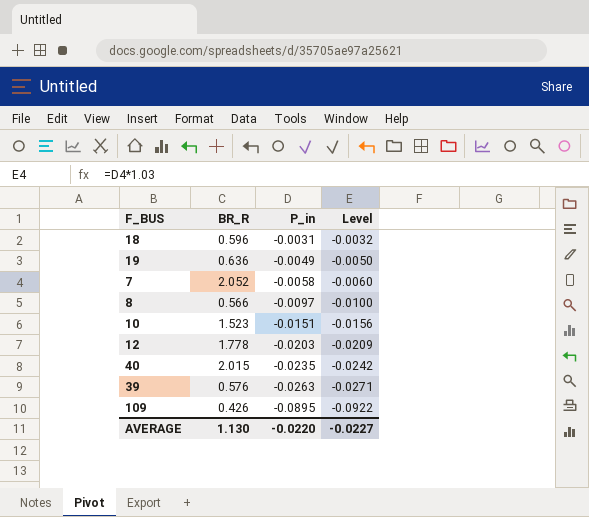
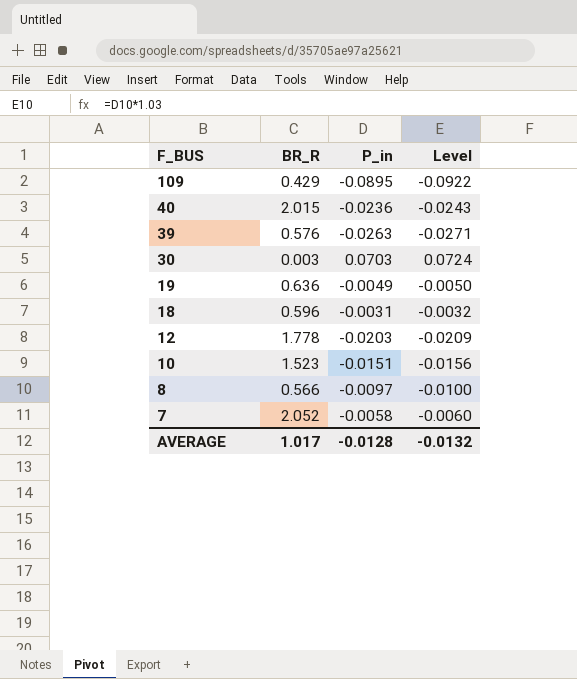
row order: P_in descending -> F_BUS descending
109 | BR_R: 0.426 -> 0.429
40 | P_in: -0.0235 -> -0.0236
40 | Level: -0.0242 -> -0.0243
row 30: none -> 0.003 | 0.0703 | 0.0724
AVERAGE | BR_R: 1.130 -> 1.017
AVERAGE | P_in: -0.0220 -> -0.0128
AVERAGE | Level: -0.0227 -> -0.0132

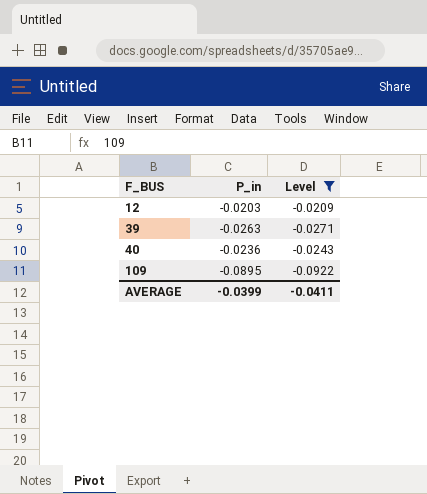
filter: none -> Level <= -0.0209
row order: F_BUS descending -> F_BUS ascending
column BR_R | position: 2 -> none
AVERAGE | P_in: -0.0128 -> -0.0399
AVERAGE | Level: -0.0132 -> -0.0411

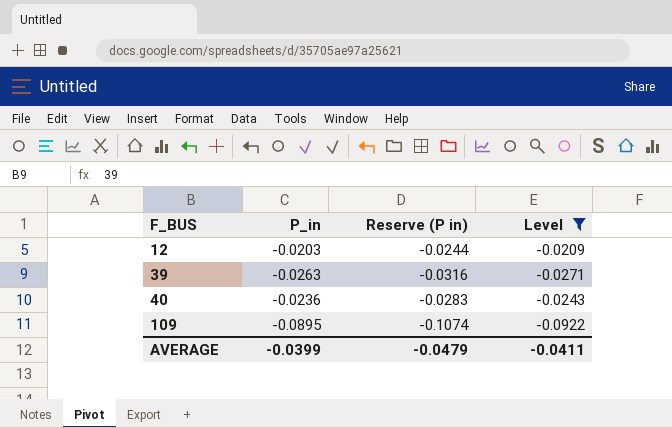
column Reserve (P in) | formula: none -> [P_in] * 1.2

